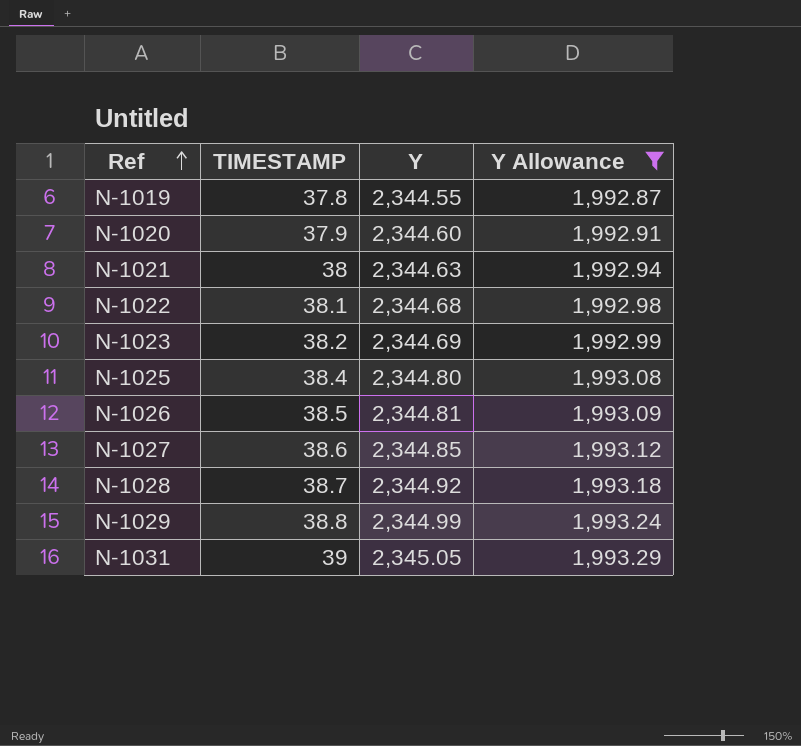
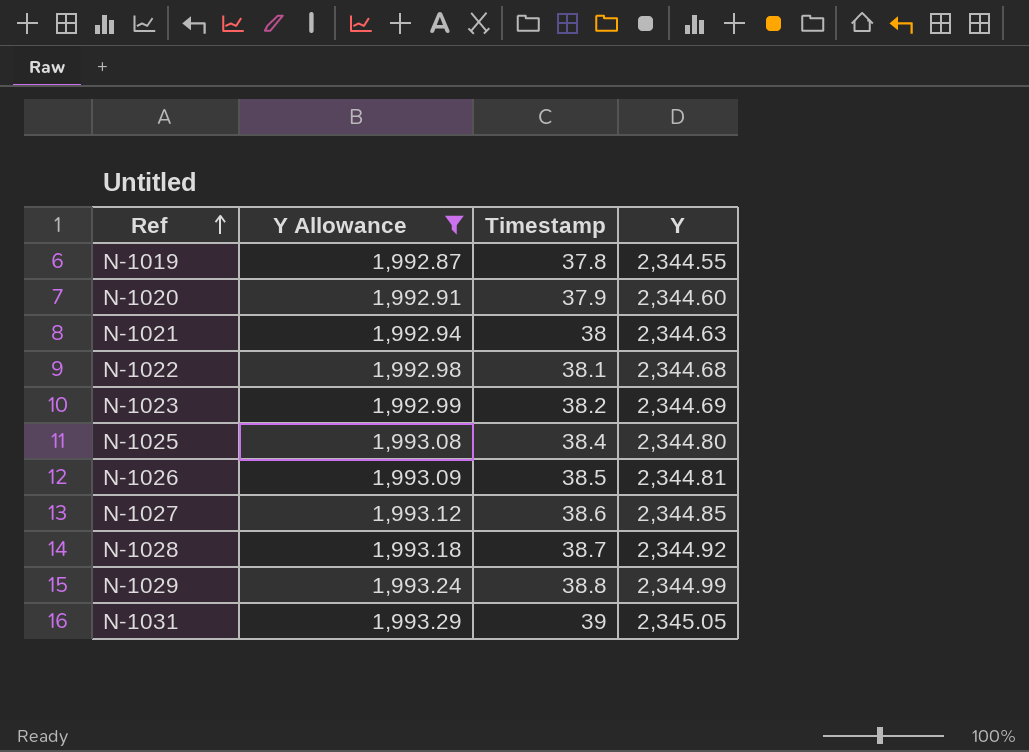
column Y Allowance | position: 4 -> 2
column name: TIMESTAMP -> Timestamp

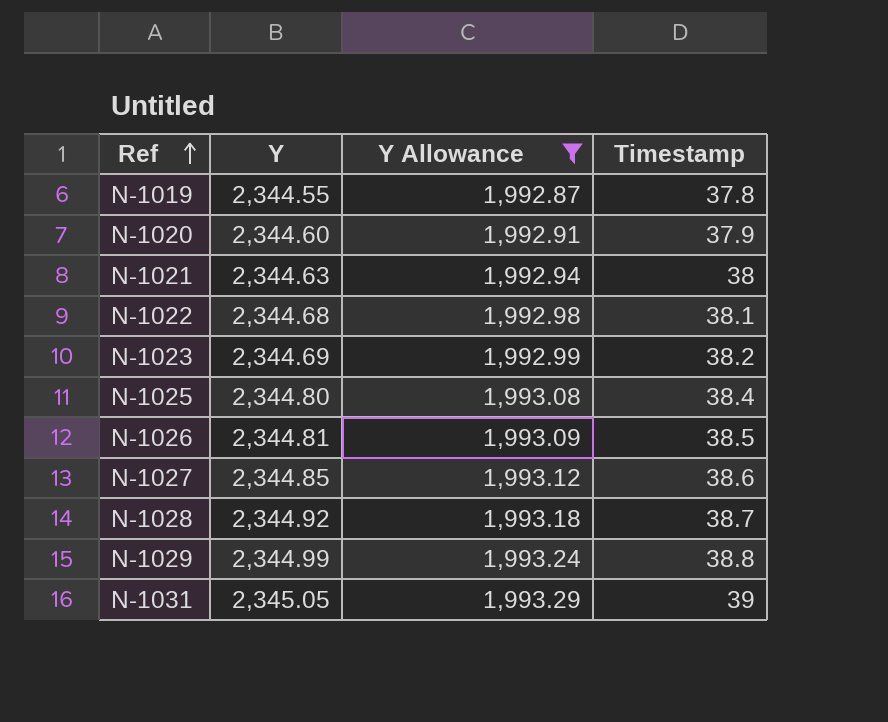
column Y | position: 4 -> 2

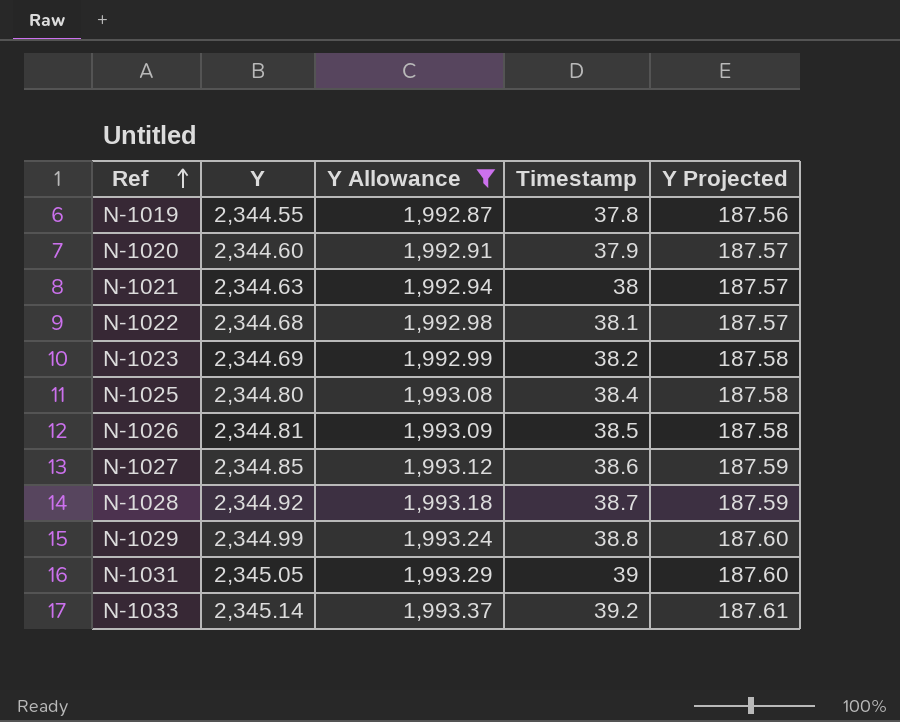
column Y Projected | formula: none -> [Y] * 0.08
row N-1033: none -> 2,345.14 | 1,993.37 | 39.2 | 187.61

